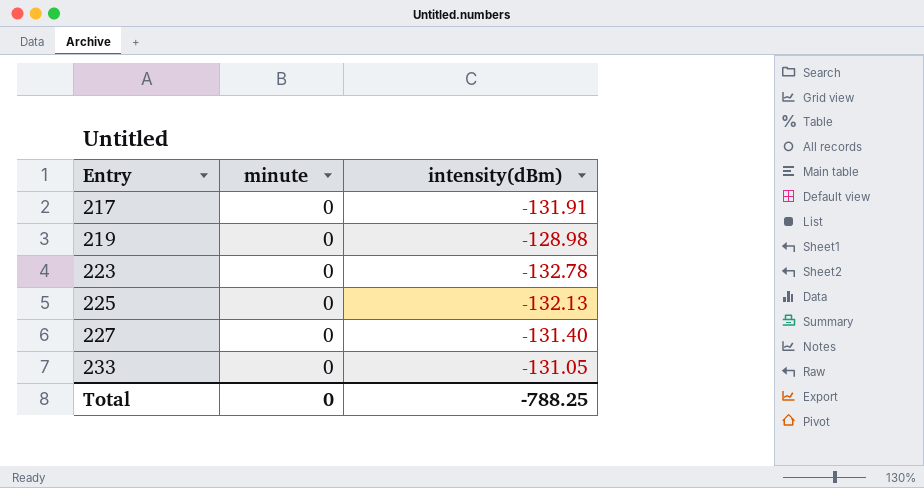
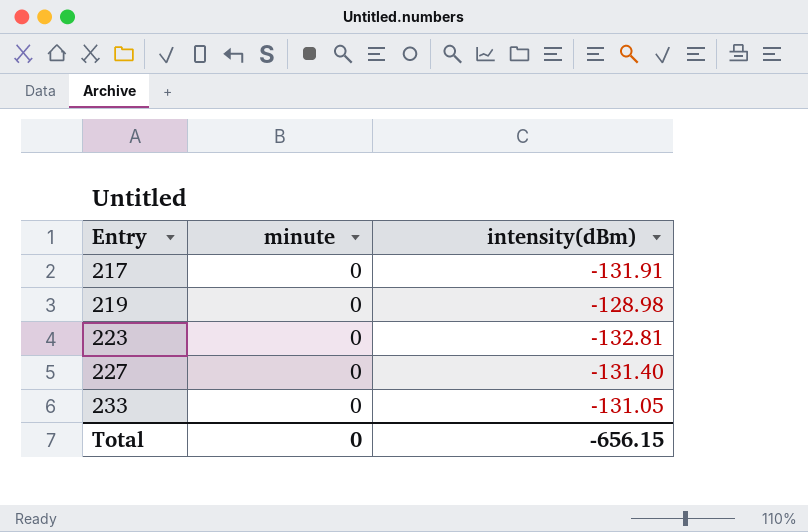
row 225: 0 | -132.13 -> none
223 | intensity(dBm): -132.78 -> -132.81
Total | intensity(dBm): -788.25 -> -656.15

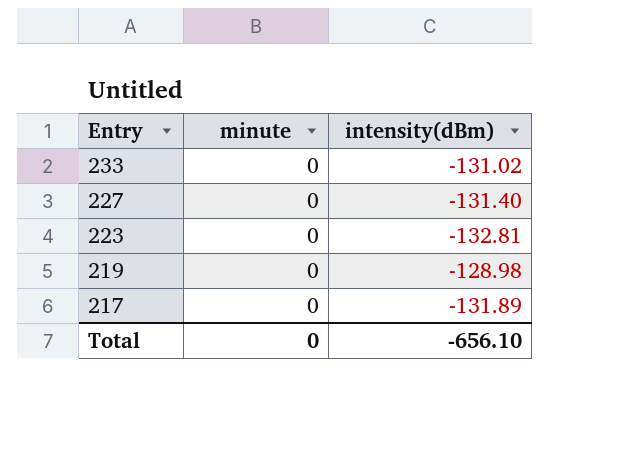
row order: Entry ascending -> Entry descending
233 | intensity(dBm): -131.05 -> -131.02
217 | intensity(dBm): -131.91 -> -131.89
Total | intensity(dBm): -656.15 -> -656.10

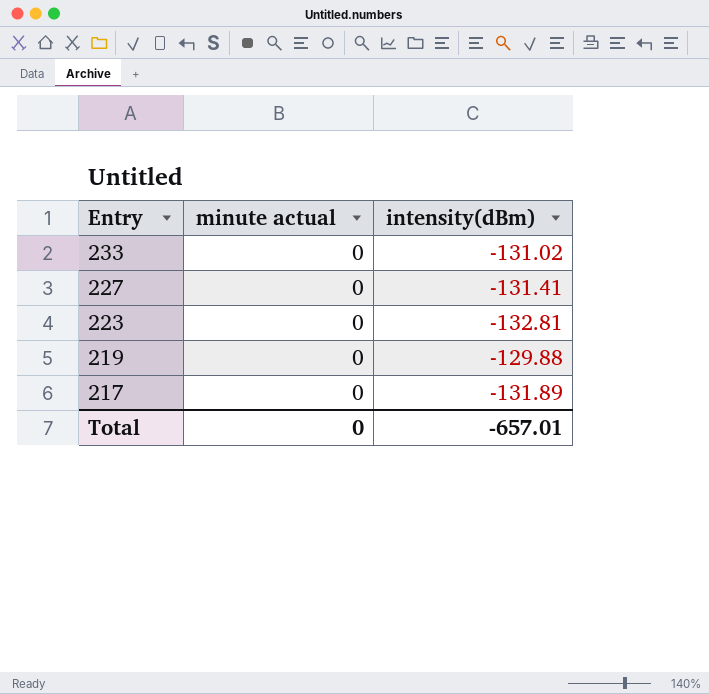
column name: minute -> minute actual
227 | intensity(dBm): -131.40 -> -131.41
219 | intensity(dBm): -128.98 -> -129.88
Total | intensity(dBm): -656.10 -> -657.01

